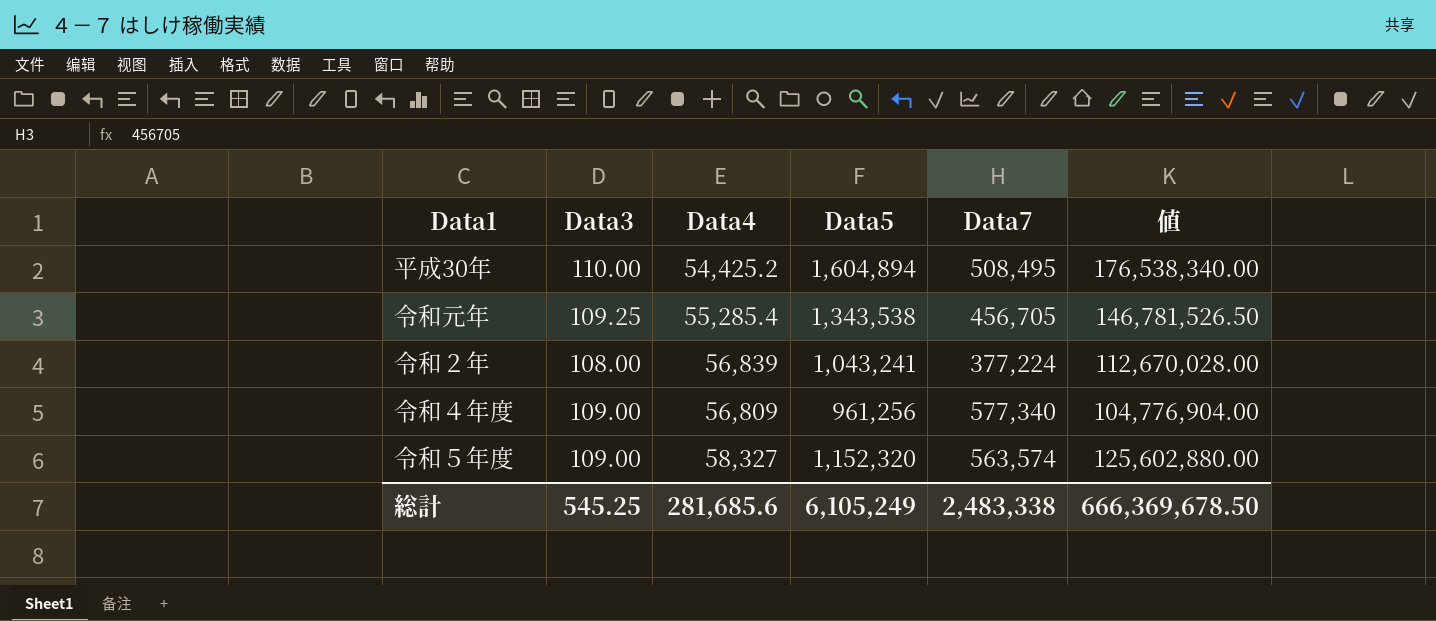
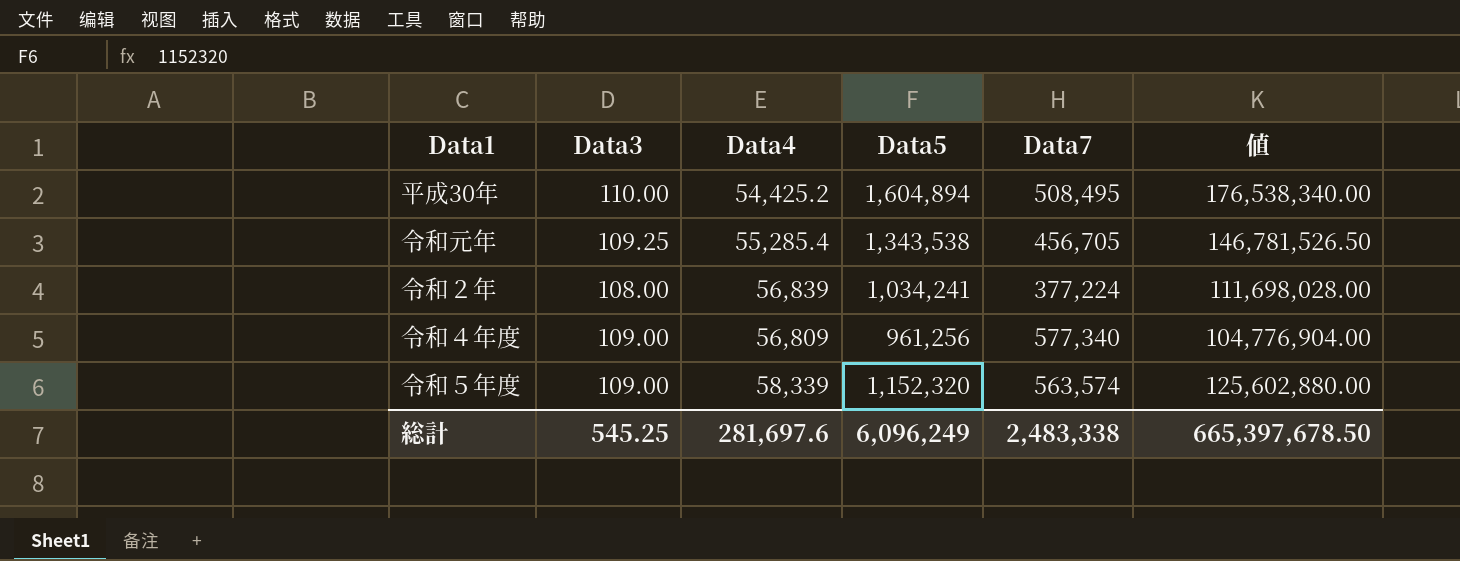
令和２年 | Data5: 1,043,241 -> 1,034,241
令和２年 | 値: 112,670,028.00 -> 111,698,028.00
令和５年度 | Data4: 58,327 -> 58,339
総計 | Data4: 281,685.6 -> 281,697.6
総計 | Data5: 6,105,249 -> 6,096,249
総計 | 値: 666,369,678.50 -> 665,397,678.50

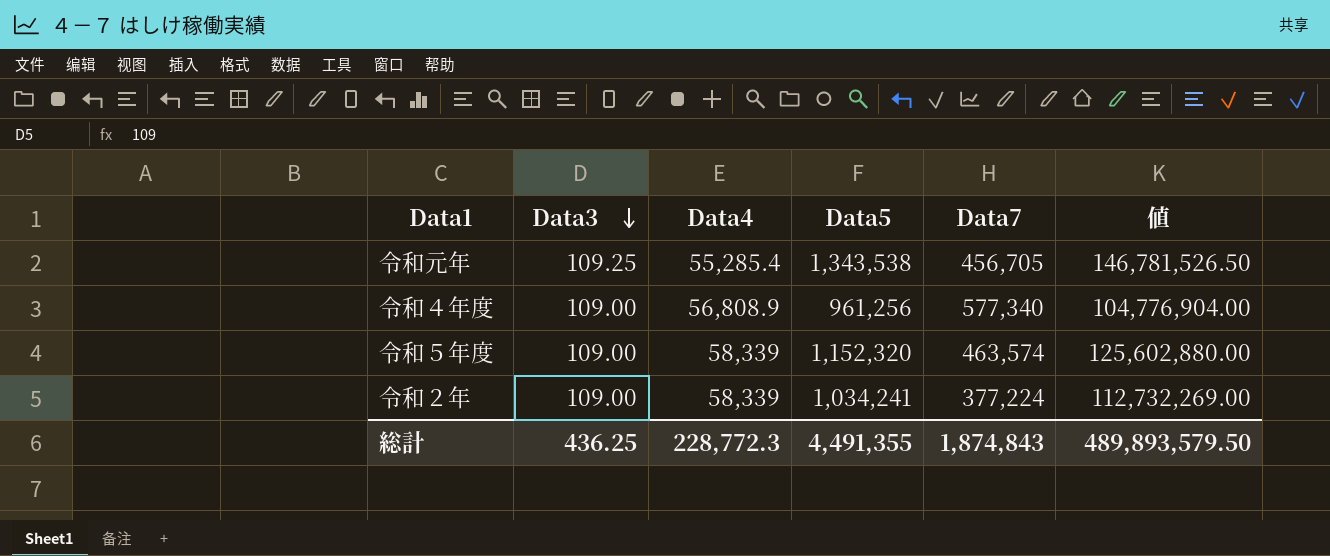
row order: none -> Data3 descending
row 平成30年: 110.00 | 54,425.2 | 1,604,894 | 508,495 | 176,538,340.00 -> none
令和４年度 | Data4: 56,809 -> 56,808.9
令和５年度 | Data7: 563,574 -> 463,574
令和２年 | Data3: 108.00 -> 109.00
令和２年 | Data4: 56,839 -> 58,339
令和２年 | 値: 111,698,028.00 -> 112,732,269.00
総計 | Data3: 545.25 -> 436.25
総計 | Data4: 281,697.6 -> 228,772.3
総計 | Data5: 6,096,249 -> 4,491,355
総計 | Data7: 2,483,338 -> 1,874,843
総計 | 値: 665,397,678.50 -> 489,893,579.50

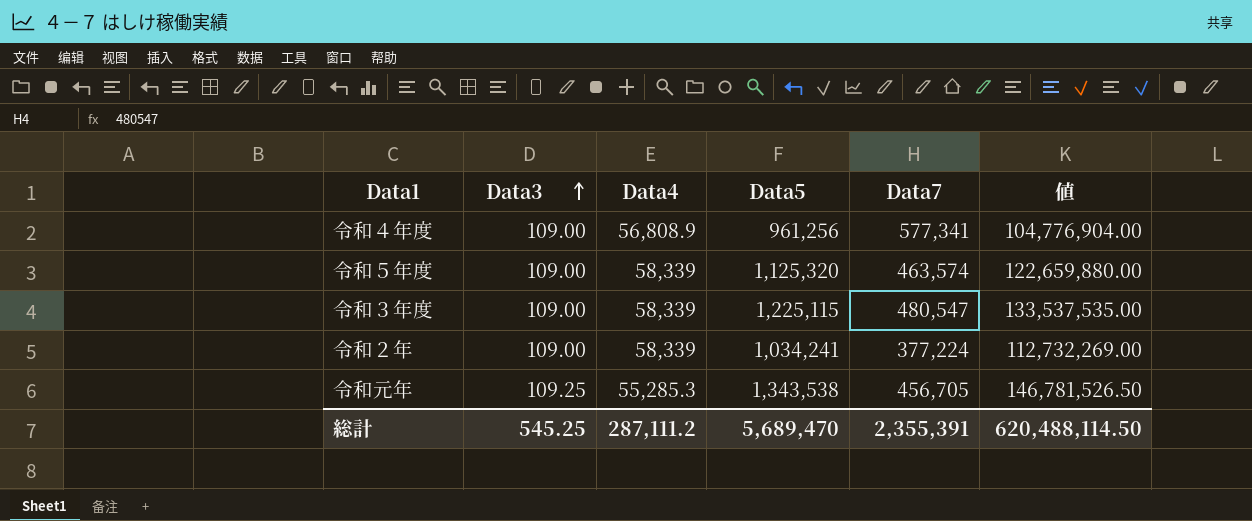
row order: Data3 descending -> Data3 ascending
令和４年度 | Data7: 577,340 -> 577,341
令和５年度 | Data5: 1,152,320 -> 1,125,320
令和５年度 | 値: 125,602,880.00 -> 122,659,880.00
row 令和３年度: none -> 109.00 | 58,339 | 1,225,115 | 480,547 | 133,537,535.00
令和元年 | Data4: 55,285.4 -> 55,285.3
総計 | Data3: 436.25 -> 545.25
総計 | Data4: 228,772.3 -> 287,111.2
総計 | Data5: 4,491,355 -> 5,689,470
総計 | Data7: 1,874,843 -> 2,355,391
総計 | 値: 489,893,579.50 -> 620,488,114.50

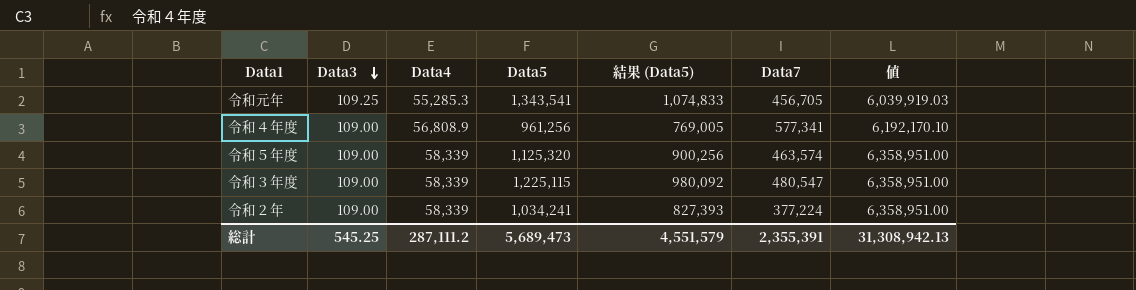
row order: Data3 ascending -> Data3 descending
column 結果 (Data5) | formula: none -> [Data5] * 0.8
column 値 | formula: [Data3] * [Data5] -> [Data3] * [Data4]
令和元年 | Data5: 1,343,538 -> 1,343,541
総計 | Data5: 5,689,470 -> 5,689,473
総計 | 値: 620,488,114.50 -> 31,308,942.13

